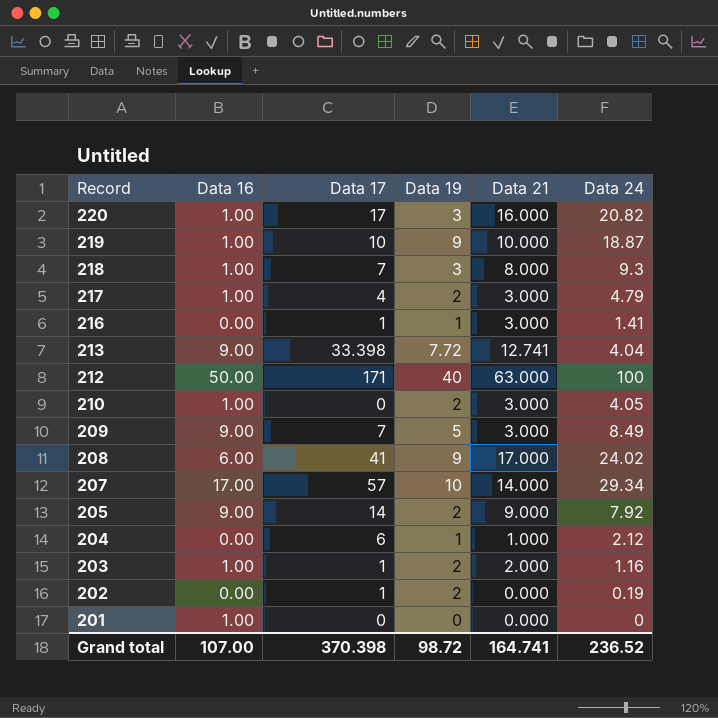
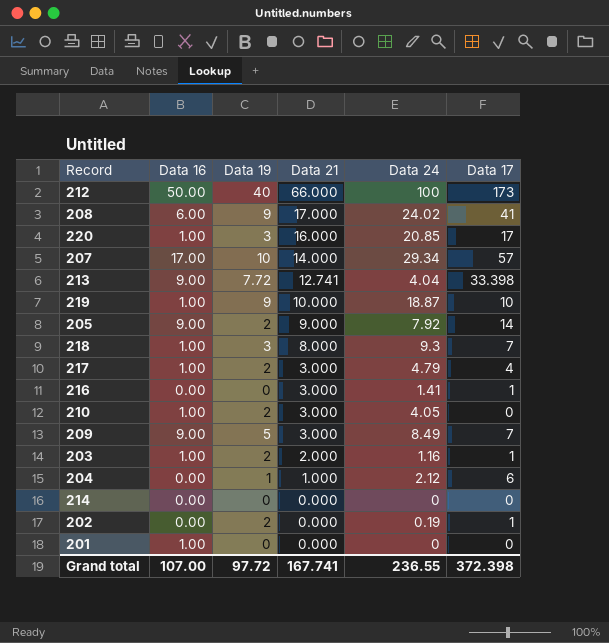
row order: Record descending -> Data 21 descending
column Data 17 | position: 3 -> 6
212 | Data 21: 63.000 -> 66.000
212 | Data 17: 171 -> 173
220 | Data 24: 20.82 -> 20.85
216 | Data 19: 1 -> 0
row 214: none -> 0.00 | 0 | 0.000 | 0 | 0
Grand total | Data 19: 98.72 -> 97.72
Grand total | Data 21: 164.741 -> 167.741
Grand total | Data 24: 236.52 -> 236.55
Grand total | Data 17: 370.398 -> 372.398

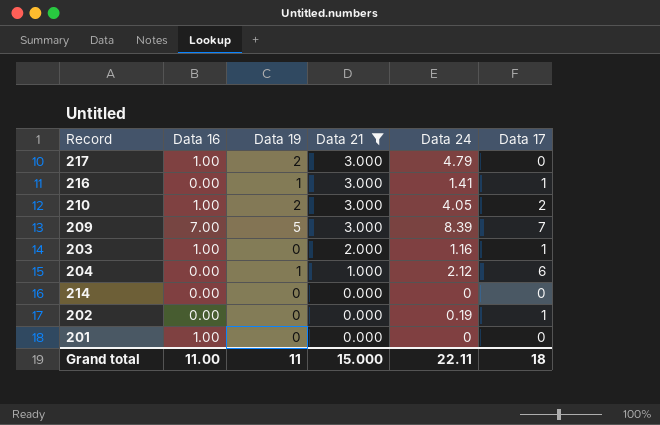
filter: none -> Data 21 <= 3.000
217 | Data 17: 4 -> 0
216 | Data 19: 0 -> 1
210 | Data 17: 0 -> 2
209 | Data 16: 9.00 -> 7.00
209 | Data 24: 8.49 -> 8.39
203 | Data 19: 2 -> 0
202 | Data 19: 2 -> 0
Grand total | Data 16: 107.00 -> 11.00
Grand total | Data 19: 97.72 -> 11
Grand total | Data 21: 167.741 -> 15.000
Grand total | Data 24: 236.55 -> 22.11
Grand total | Data 17: 372.398 -> 18

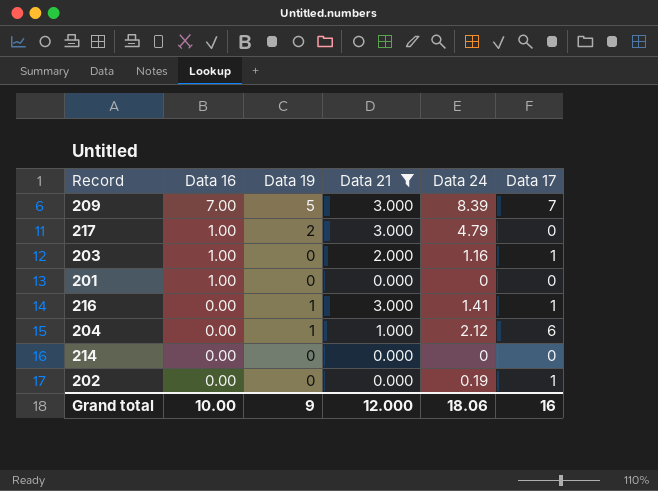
row order: Data 21 descending -> Data 16 descending
row 210: 1.00 | 2 | 3.000 | 4.05 | 2 -> none
Grand total | Data 16: 11.00 -> 10.00
Grand total | Data 19: 11 -> 9
Grand total | Data 21: 15.000 -> 12.000
Grand total | Data 24: 22.11 -> 18.06
Grand total | Data 17: 18 -> 16

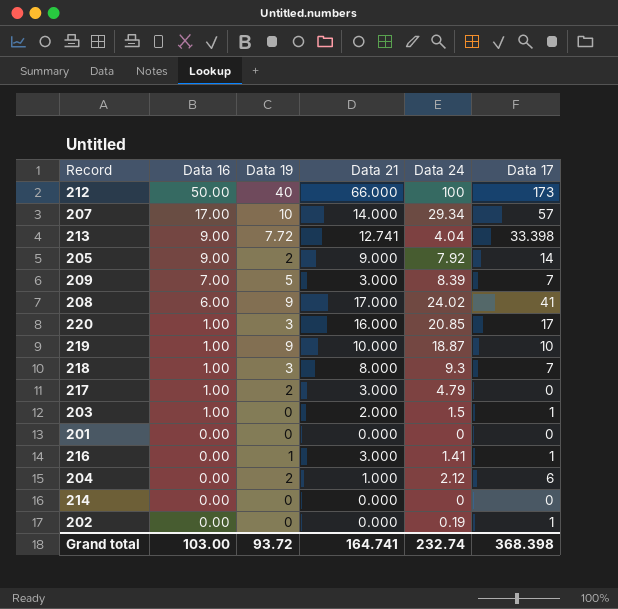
filter: Data 21 <= 3.000 -> none
203 | Data 24: 1.16 -> 1.5
201 | Data 16: 1.00 -> 0.00
204 | Data 19: 1 -> 2
Grand total | Data 16: 10.00 -> 103.00
Grand total | Data 19: 9 -> 93.72
Grand total | Data 21: 12.000 -> 164.741
Grand total | Data 24: 18.06 -> 232.74
Grand total | Data 17: 16 -> 368.398

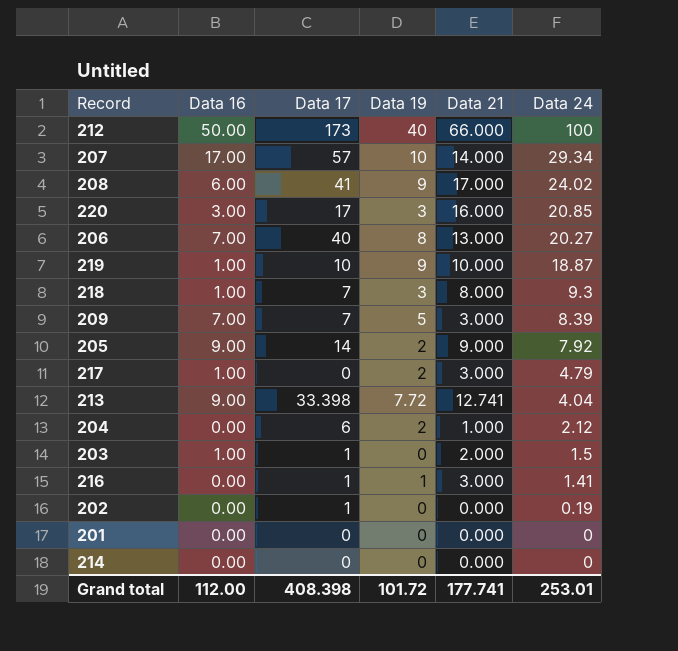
row order: Data 16 descending -> Data 24 descending
column Data 17 | position: 6 -> 3
220 | Data 16: 1.00 -> 3.00
row 206: none -> 7.00 | 40 | 8 | 13.000 | 20.27
Grand total | Data 16: 103.00 -> 112.00
Grand total | Data 17: 368.398 -> 408.398
Grand total | Data 19: 93.72 -> 101.72
Grand total | Data 21: 164.741 -> 177.741
Grand total | Data 24: 232.74 -> 253.01

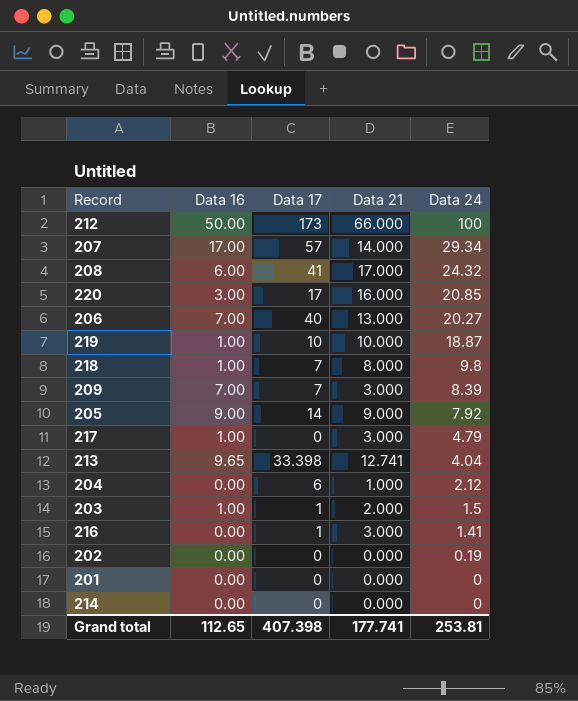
column Data 19 | position: 4 -> none
208 | Data 24: 24.02 -> 24.32
218 | Data 24: 9.3 -> 9.8
213 | Data 16: 9.00 -> 9.65
202 | Data 17: 1 -> 0
Grand total | Data 16: 112.00 -> 112.65
Grand total | Data 17: 408.398 -> 407.398
Grand total | Data 24: 253.01 -> 253.81

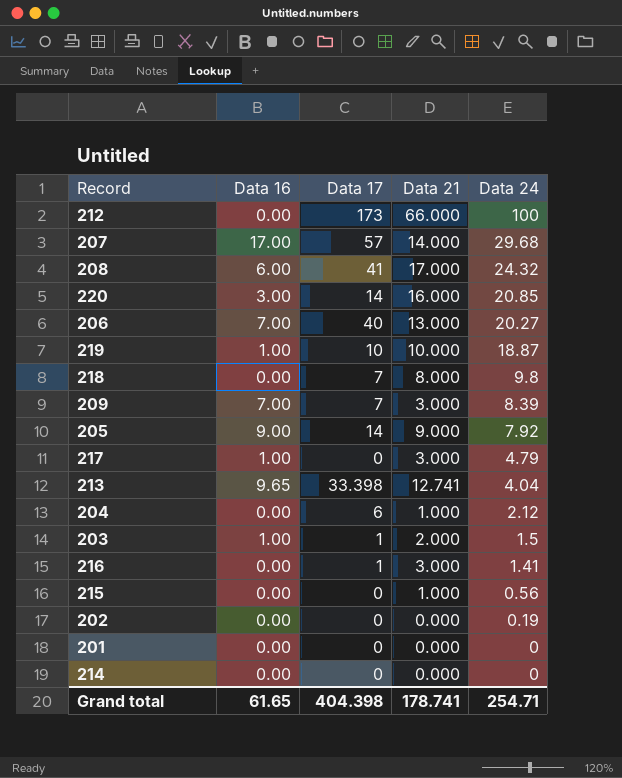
212 | Data 16: 50.00 -> 0.00
207 | Data 24: 29.34 -> 29.68
220 | Data 17: 17 -> 14
218 | Data 16: 1.00 -> 0.00
row 215: none -> 0.00 | 0 | 1.000 | 0.56
Grand total | Data 16: 112.65 -> 61.65
Grand total | Data 17: 407.398 -> 404.398
Grand total | Data 21: 177.741 -> 178.741
Grand total | Data 24: 253.81 -> 254.71

